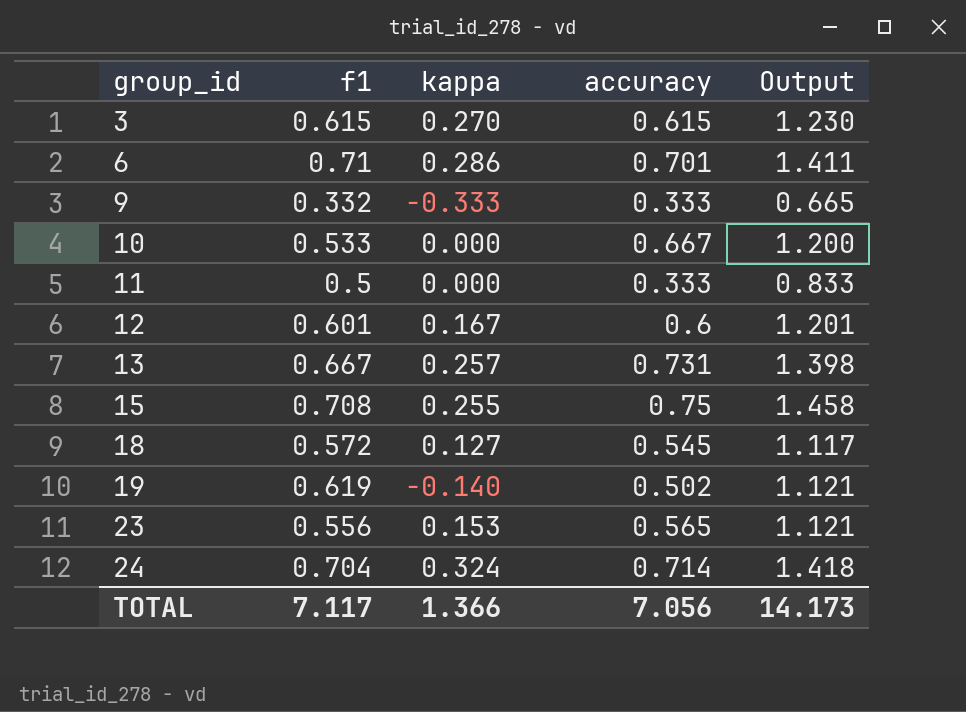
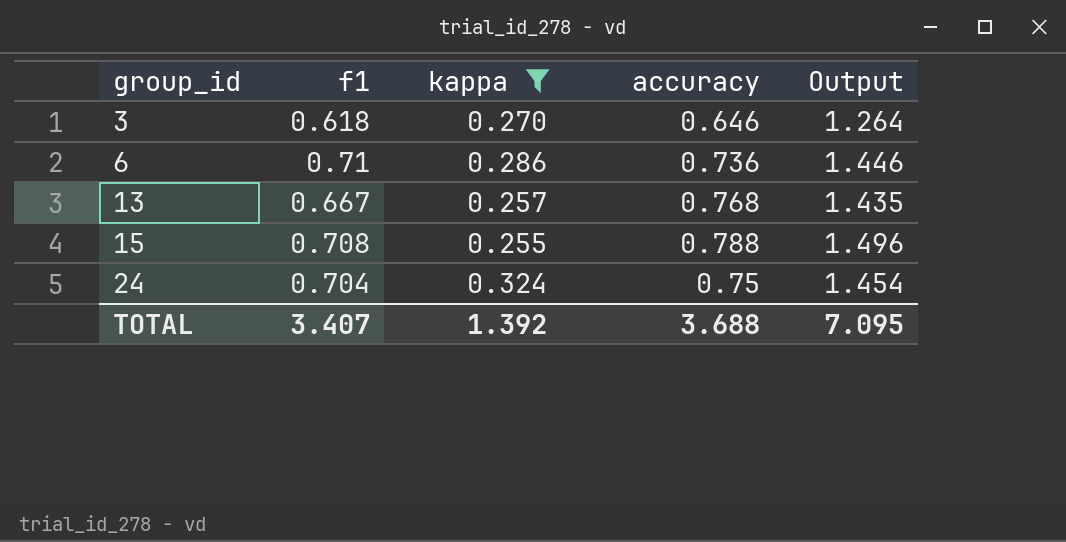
filter: none -> kappa >= 0.255
3 | f1: 0.615 -> 0.618
3 | accuracy: 0.615 -> 0.646
3 | Output: 1.230 -> 1.264
6 | accuracy: 0.701 -> 0.736
6 | Output: 1.411 -> 1.446
13 | accuracy: 0.731 -> 0.768
13 | Output: 1.398 -> 1.435
15 | accuracy: 0.75 -> 0.788
15 | Output: 1.458 -> 1.496
24 | accuracy: 0.714 -> 0.75
24 | Output: 1.418 -> 1.454
TOTAL | f1: 7.117 -> 3.407
TOTAL | kappa: 1.366 -> 1.392
TOTAL | accuracy: 7.056 -> 3.688
TOTAL | Output: 14.173 -> 7.095

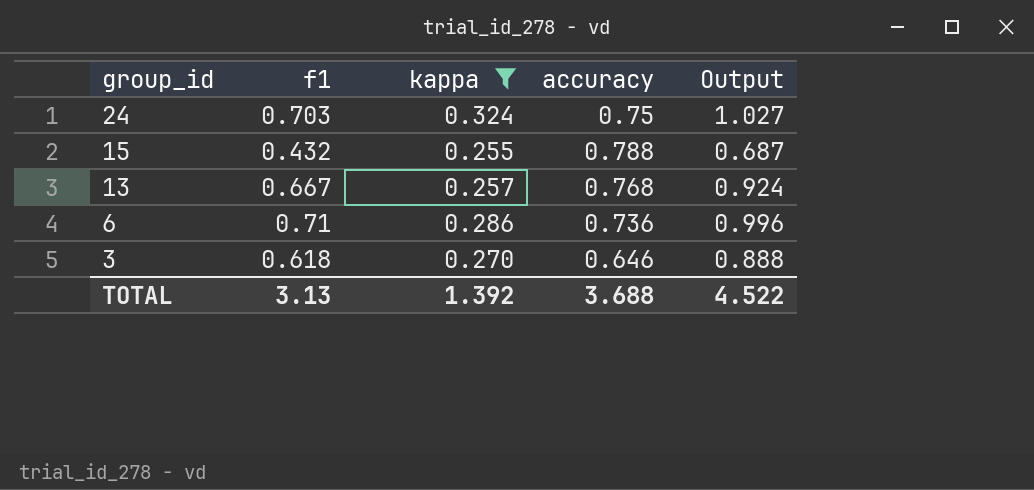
row order: group_id ascending -> group_id descending
column Output | formula: [f1] + [accuracy] -> [f1] + [kappa]
24 | f1: 0.704 -> 0.703
15 | f1: 0.708 -> 0.432
TOTAL | f1: 3.407 -> 3.13
TOTAL | Output: 7.095 -> 4.522

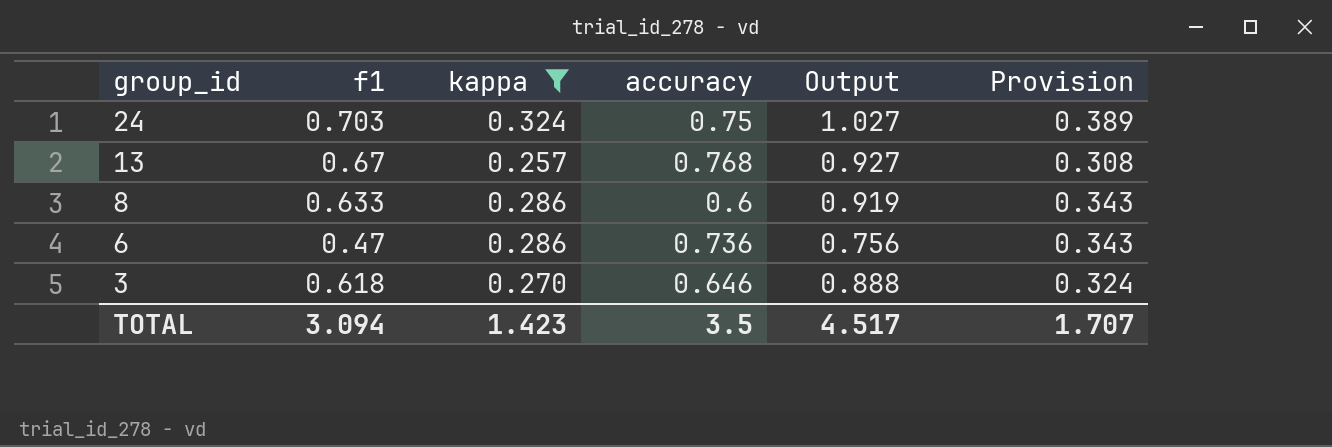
column Provision | formula: none -> [kappa] * 1.2
row 15: 0.432 | 0.255 | 0.788 | 0.687 -> none
13 | f1: 0.667 -> 0.67
13 | Output: 0.924 -> 0.927
row 8: none -> 0.633 | 0.286 | 0.6 | 0.919 | 0.343
6 | f1: 0.71 -> 0.47
6 | Output: 0.996 -> 0.756
TOTAL | f1: 3.13 -> 3.094
TOTAL | kappa: 1.392 -> 1.423
TOTAL | accuracy: 3.688 -> 3.5
TOTAL | Output: 4.522 -> 4.517

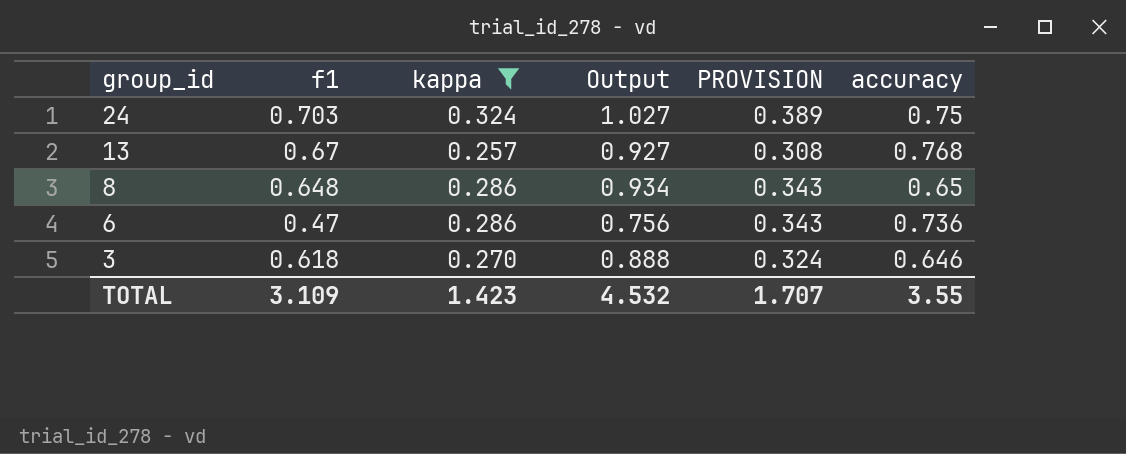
column name: Provision -> PROVISION
column accuracy | position: 4 -> 6
8 | f1: 0.633 -> 0.648
8 | Output: 0.919 -> 0.934
8 | accuracy: 0.6 -> 0.65
TOTAL | f1: 3.094 -> 3.109
TOTAL | Output: 4.517 -> 4.532
TOTAL | accuracy: 3.5 -> 3.55

